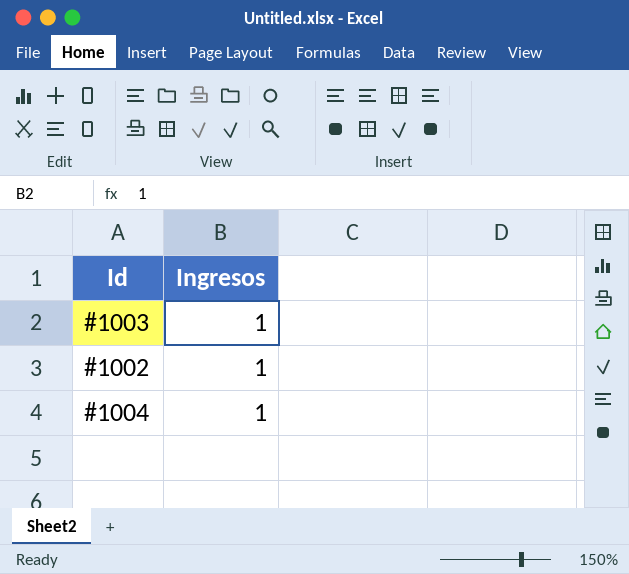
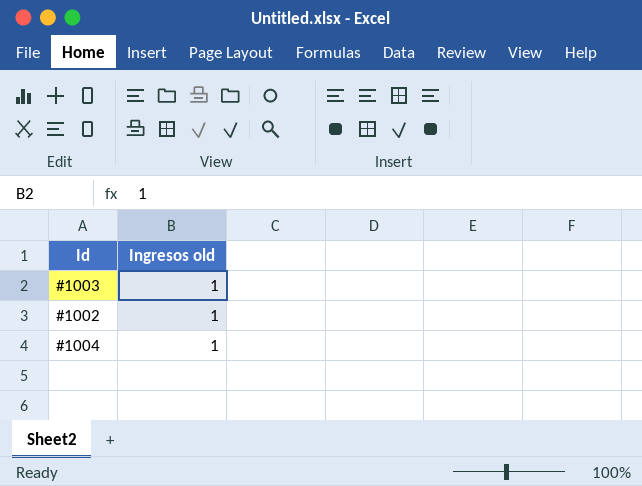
column name: Ingresos -> Ingresos old

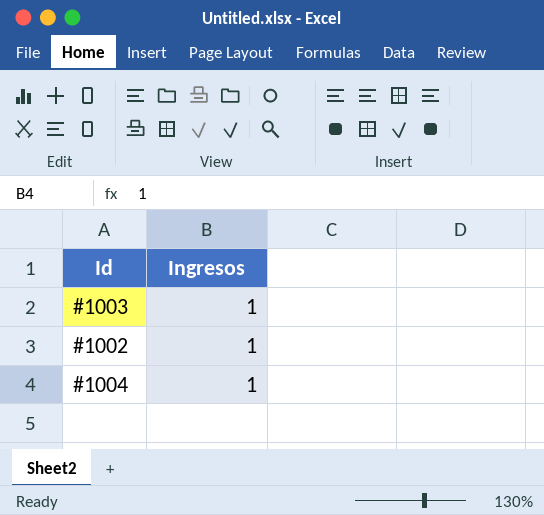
column name: Ingresos old -> Ingresos

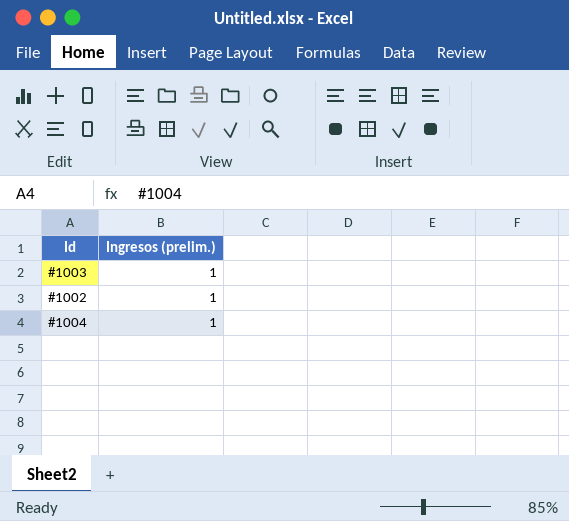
column name: Ingresos -> Ingresos (prelim.)

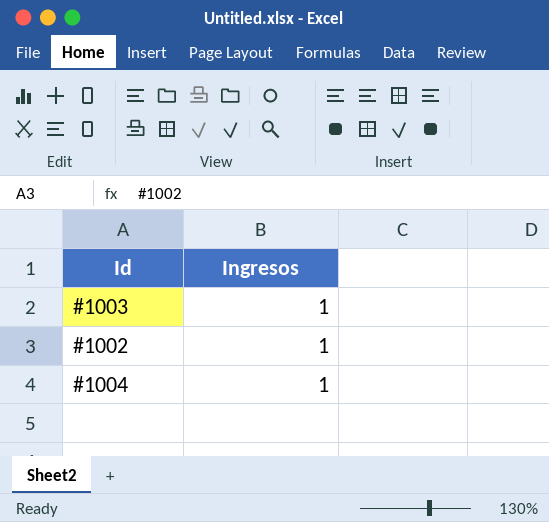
column name: Ingresos (prelim.) -> Ingresos

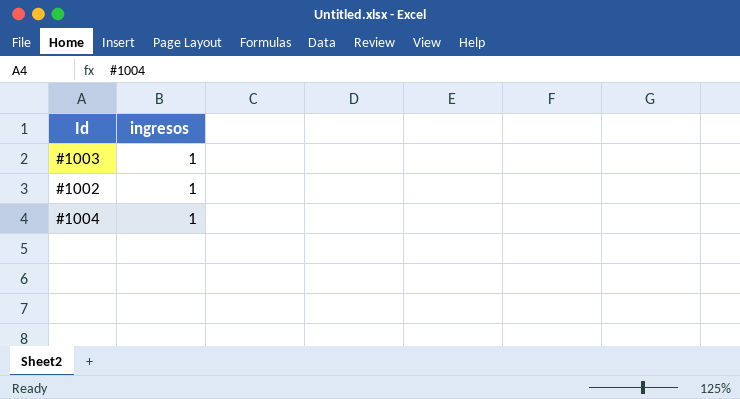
column name: Ingresos -> ingresos

